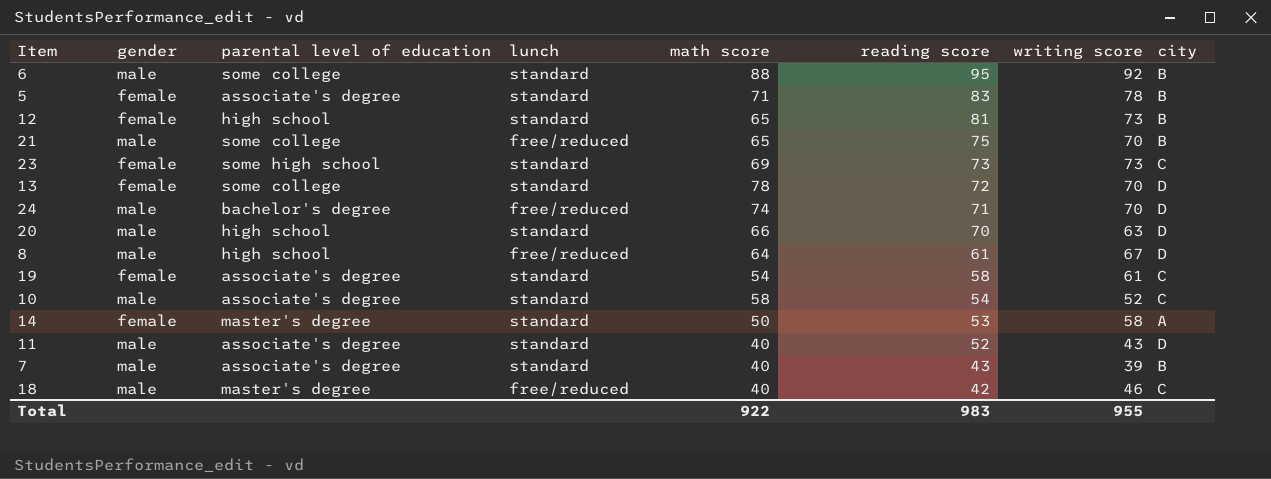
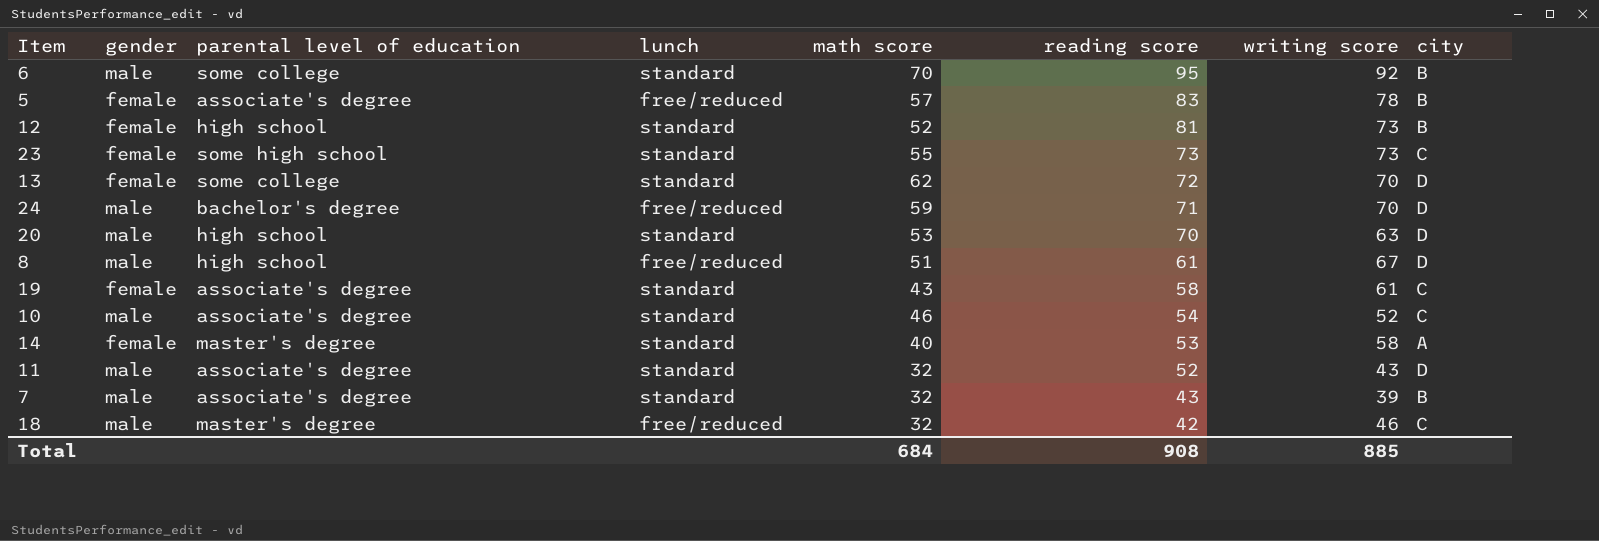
row 21: male | some college | free/reduced | 65 | 75 | 70 | B -> none
6 | math score: 88 -> 70
5 | lunch: standard -> free/reduced
5 | math score: 71 -> 57
12 | math score: 65 -> 52
23 | math score: 69 -> 55
13 | math score: 78 -> 62
24 | math score: 74 -> 59
20 | math score: 66 -> 53
8 | math score: 64 -> 51
19 | math score: 54 -> 43
10 | math score: 58 -> 46
14 | math score: 50 -> 40
11 | math score: 40 -> 32
7 | math score: 40 -> 32
18 | math score: 40 -> 32
Total | math score: 922 -> 684
Total | reading score: 983 -> 908
Total | writing score: 955 -> 885

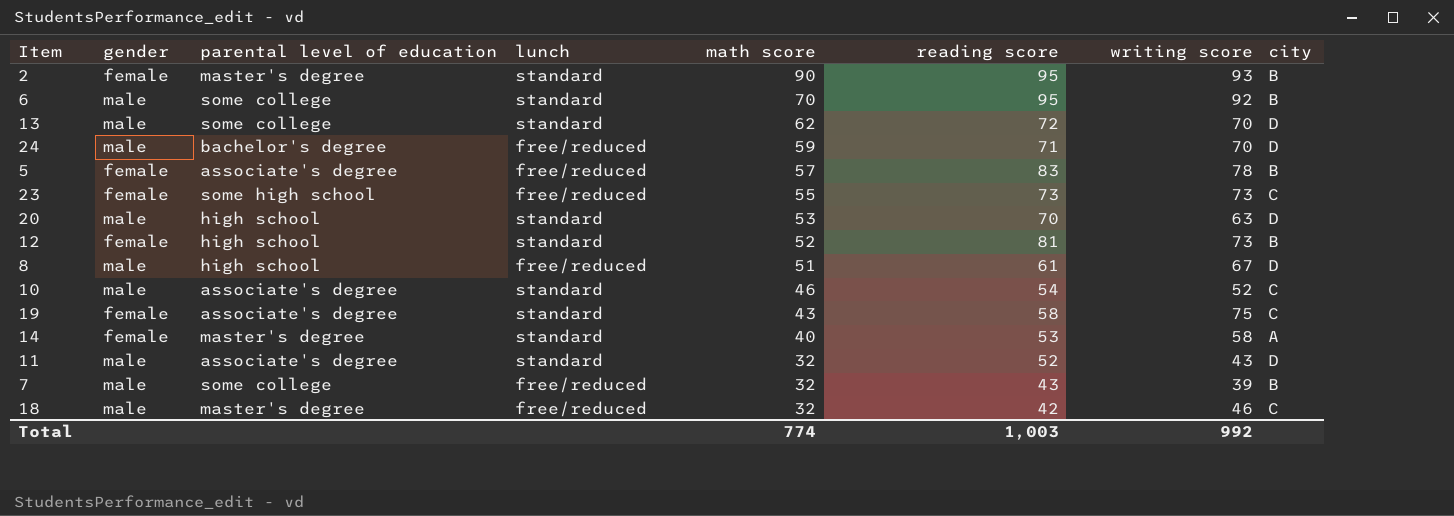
row order: reading score descending -> math score descending
row 2: none -> female | master's degree | standard | 90 | 95 | 93 | B
13 | gender: female -> male
23 | lunch: standard -> free/reduced
19 | writing score: 61 -> 75
7 | parental level of education: associate's degree -> some college
7 | lunch: standard -> free/reduced
Total | math score: 684 -> 774
Total | reading score: 908 -> 1,003
Total | writing score: 885 -> 992

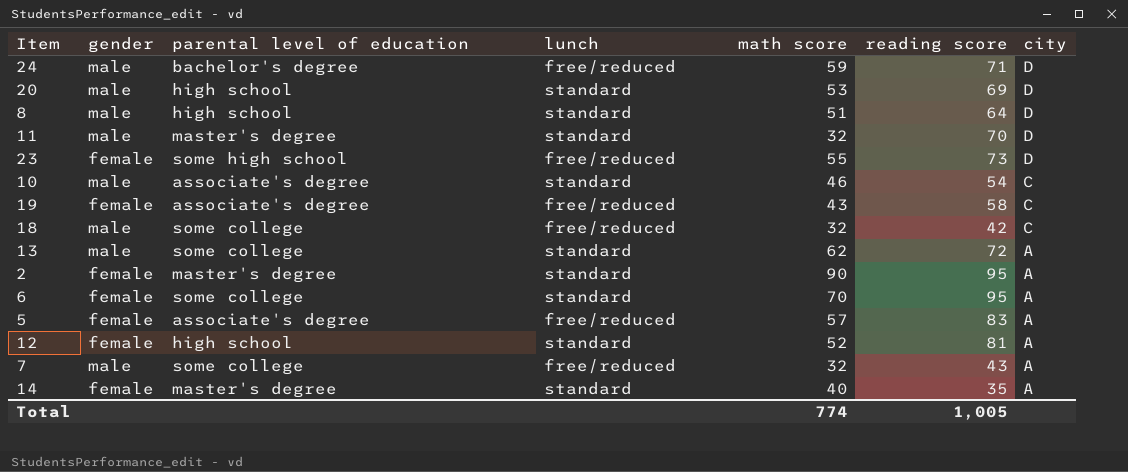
row order: math score descending -> city descending
column writing score | position: 7 -> none
20 | reading score: 70 -> 69
8 | lunch: free/reduced -> standard
8 | reading score: 61 -> 64
11 | parental level of education: associate's degree -> master's degree
11 | reading score: 52 -> 70
23 | city: C -> D
19 | lunch: standard -> free/reduced
18 | parental level of education: master's degree -> some college
13 | city: D -> A
2 | city: B -> A
6 | gender: male -> female
6 | city: B -> A
5 | city: B -> A
12 | city: B -> A
7 | city: B -> A
14 | reading score: 53 -> 35
Total | reading score: 1,003 -> 1,005

